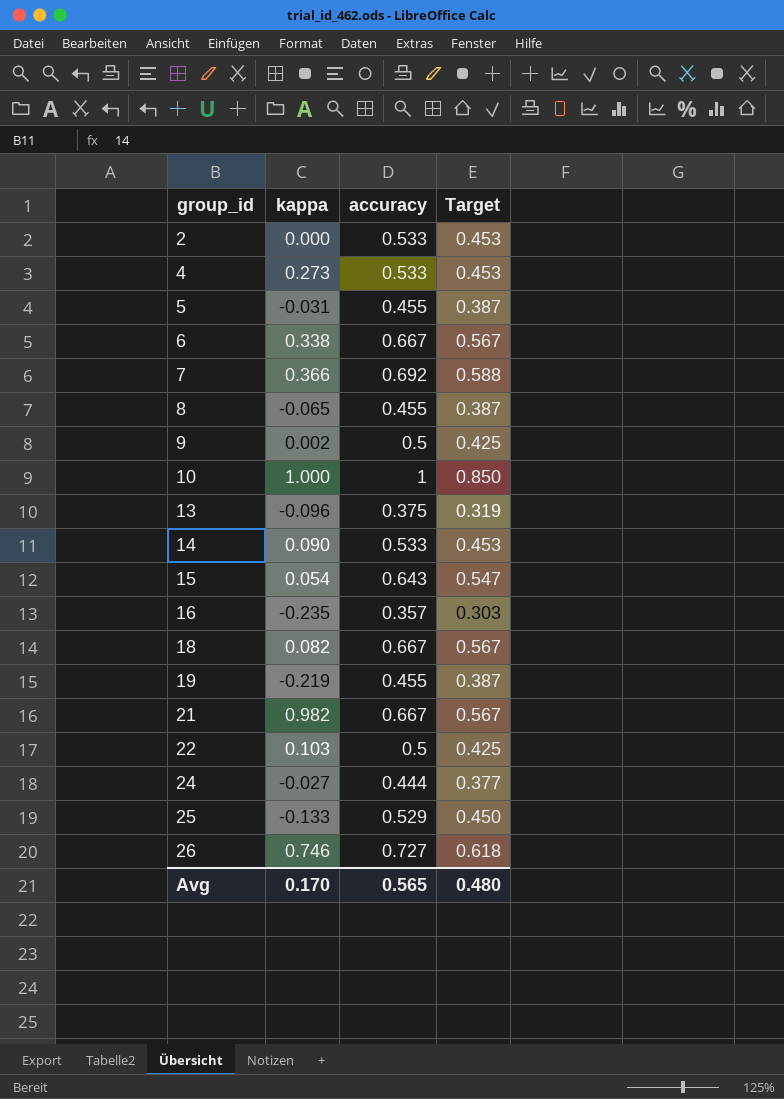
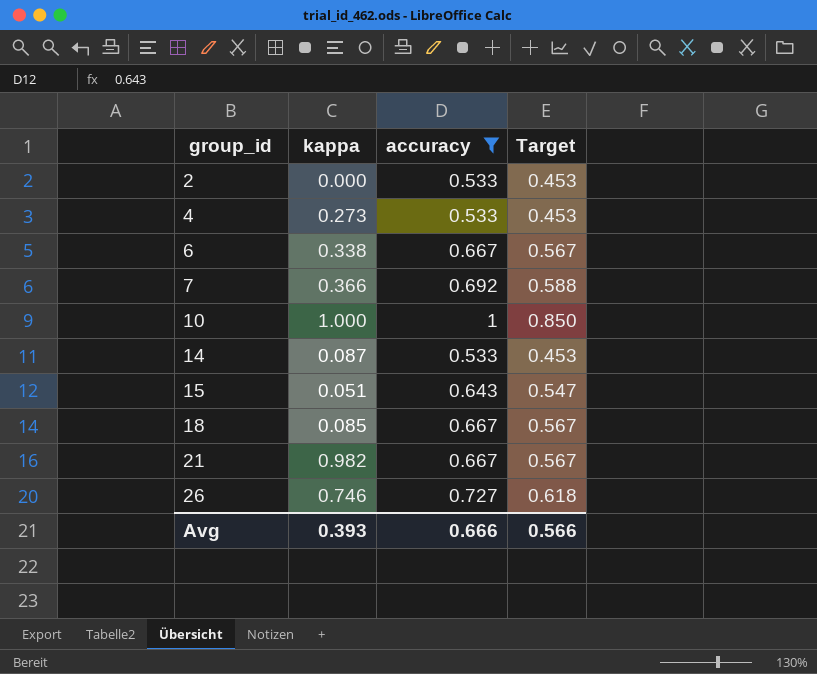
filter: none -> accuracy >= 0.533
14 | kappa: 0.090 -> 0.087
15 | kappa: 0.054 -> 0.051
18 | kappa: 0.082 -> 0.085
Avg | kappa: 0.170 -> 0.393
Avg | accuracy: 0.565 -> 0.666
Avg | Target: 0.480 -> 0.566

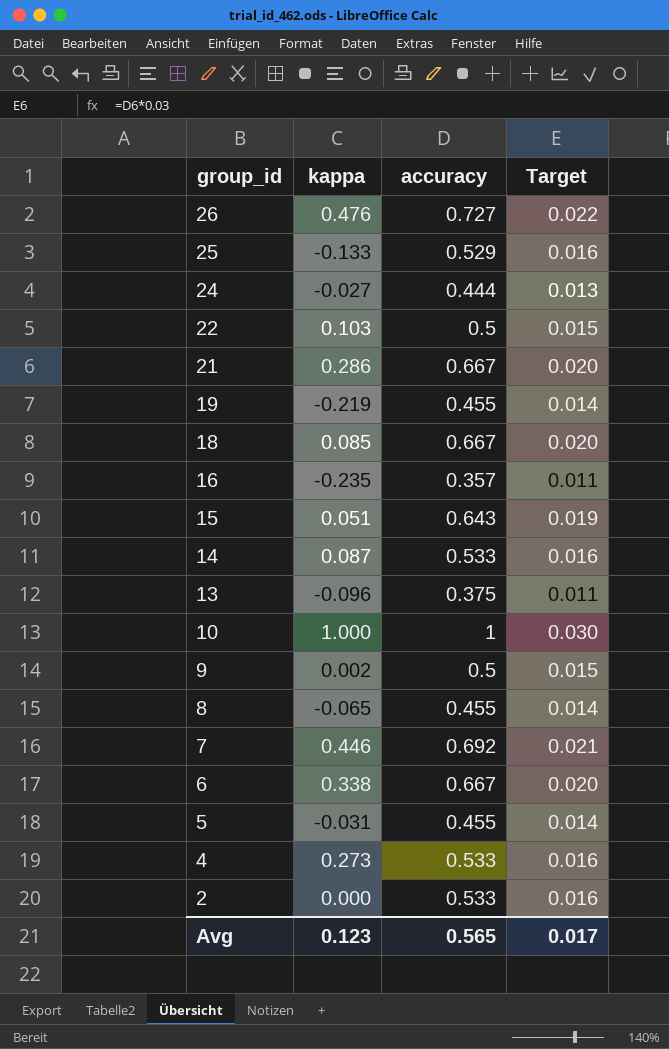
filter: accuracy >= 0.533 -> none
row order: group_id ascending -> group_id descending
column Target | formula: [accuracy] * 0.85 -> [accuracy] * 0.03
26 | kappa: 0.746 -> 0.476
21 | kappa: 0.982 -> 0.286
7 | kappa: 0.366 -> 0.446
Avg | kappa: 0.393 -> 0.123
Avg | accuracy: 0.666 -> 0.565
Avg | Target: 0.566 -> 0.017

